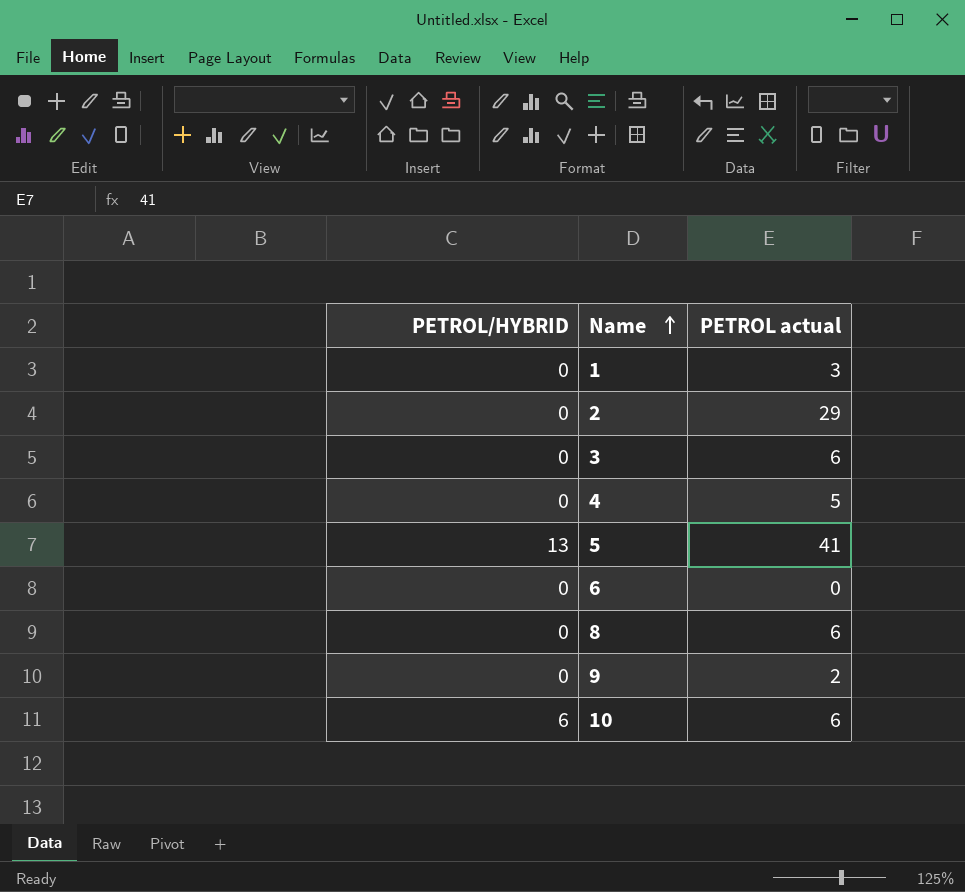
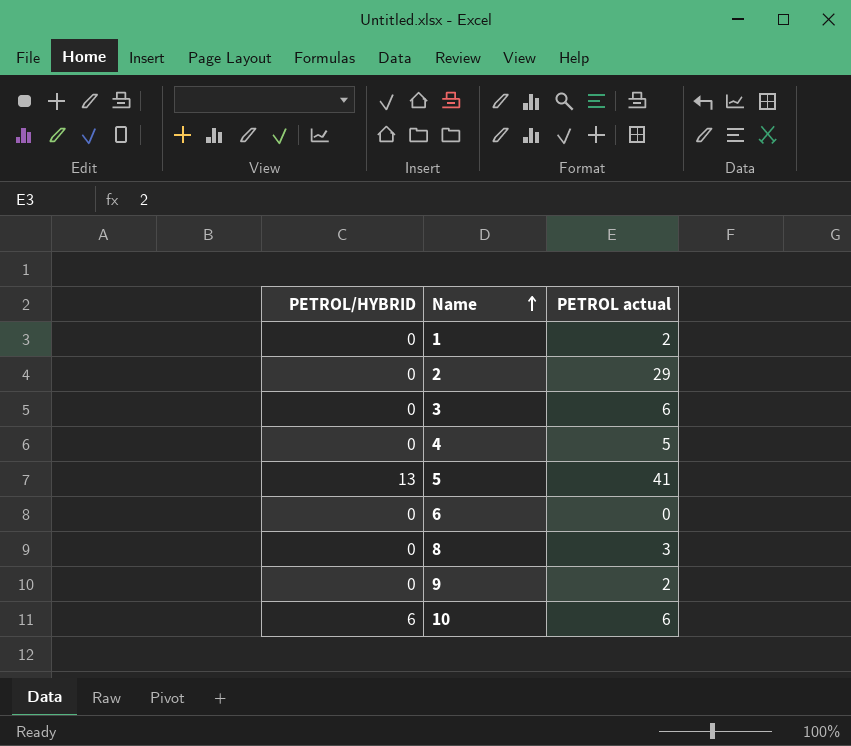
1 | PETROL actual: 3 -> 2
8 | PETROL actual: 6 -> 3

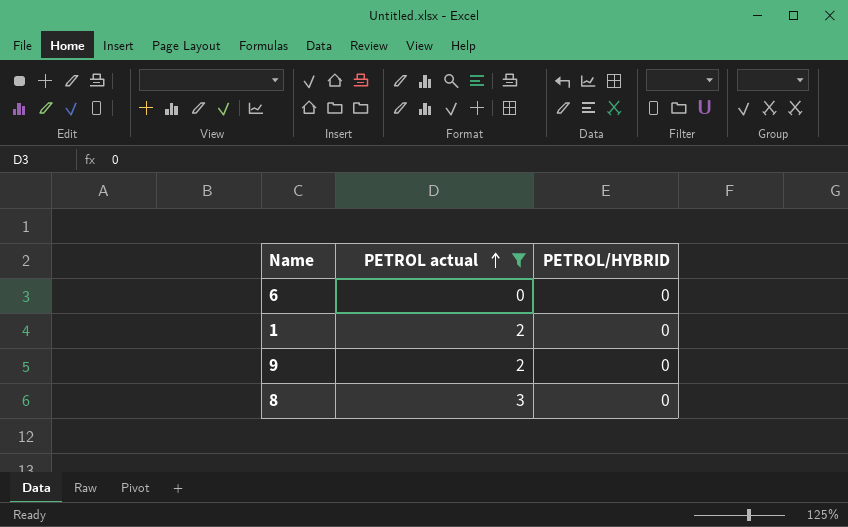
filter: none -> PETROL actual <= 3
row order: Name ascending -> PETROL actual ascending
column PETROL/HYBRID | position: 1 -> 3

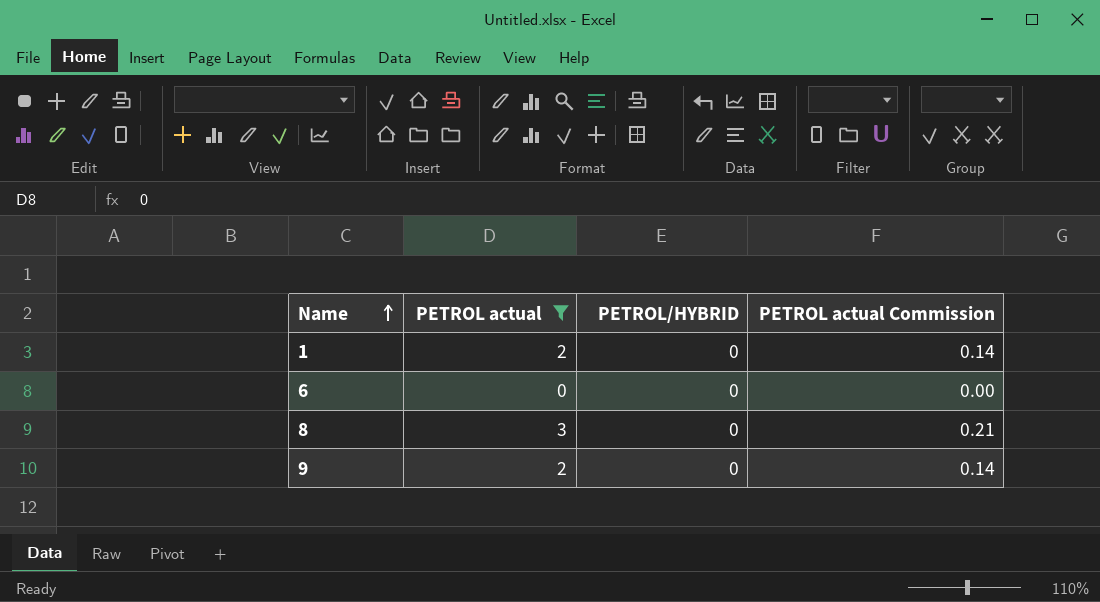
row order: PETROL actual ascending -> Name ascending
column PETROL actual Commission | formula: none -> [PETROL actual] * 0.07

